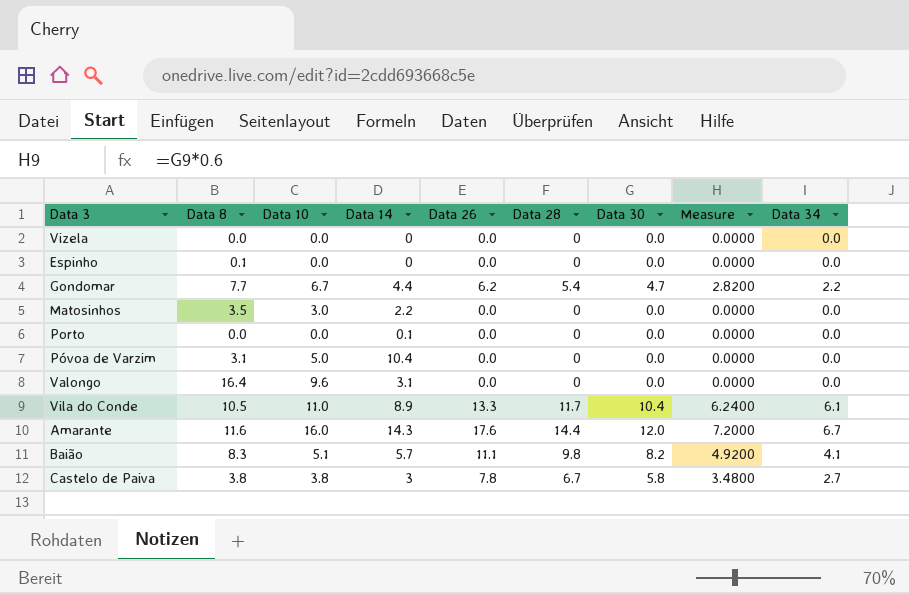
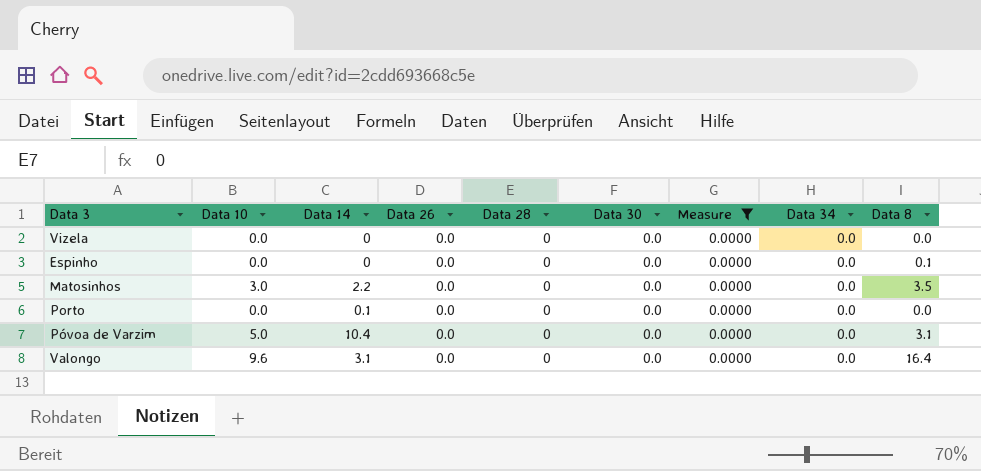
filter: none -> Measure = 0.0000
column Data 8 | position: 2 -> 9

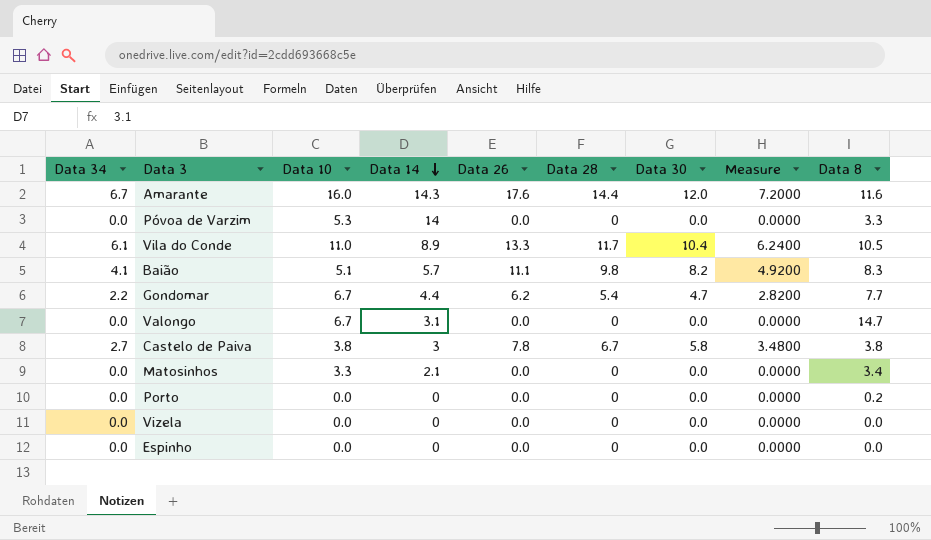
filter: Measure = 0.0000 -> none
row order: none -> Data 14 descending
column Data 34 | position: 8 -> 1
Póvoa de Varzim | Data 10: 5.0 -> 5.3
Póvoa de Varzim | Data 14: 10.4 -> 14
Póvoa de Varzim | Data 8: 3.1 -> 3.3
Valongo | Data 10: 9.6 -> 6.7
Valongo | Data 8: 16.4 -> 14.7
Matosinhos | Data 10: 3.0 -> 3.3
Matosinhos | Data 14: 2.2 -> 2.1
Matosinhos | Data 8: 3.5 -> 3.4
Porto | Data 14: 0.1 -> 0
Porto | Data 8: 0.0 -> 0.2
Espinho | Data 8: 0.1 -> 0.0

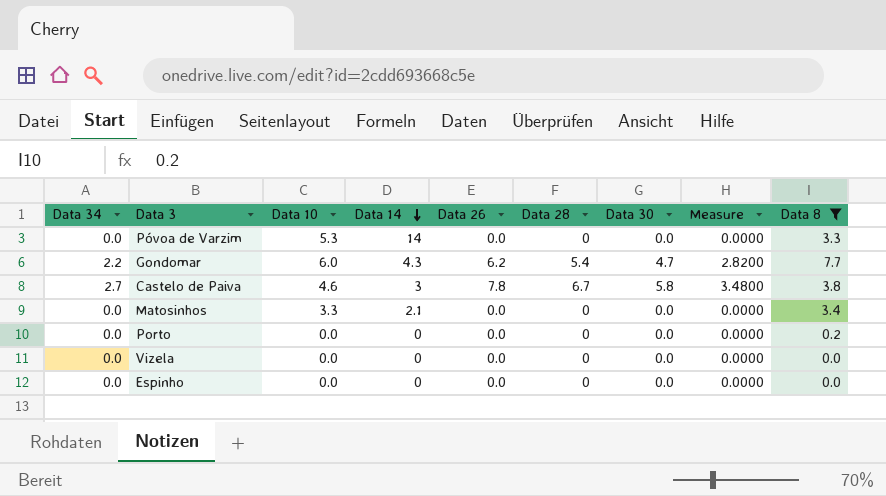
filter: none -> Data 8 <= 7.7
Gondomar | Data 10: 6.7 -> 6.0
Gondomar | Data 14: 4.4 -> 4.3
Castelo de Paiva | Data 10: 3.8 -> 4.6

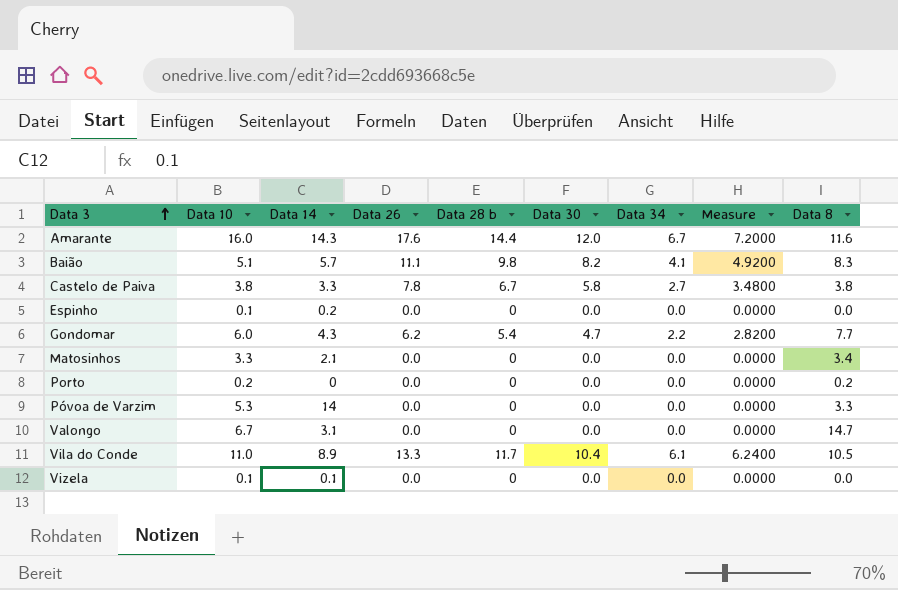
filter: Data 8 <= 7.7 -> none
row order: Data 14 descending -> Data 3 ascending
column name: Data 28 -> Data 28 b
column Data 34 | position: 1 -> 7
Castelo de Paiva | Data 10: 4.6 -> 3.8
Castelo de Paiva | Data 14: 3 -> 3.3
Espinho | Data 10: 0.0 -> 0.1
Espinho | Data 14: 0 -> 0.2
Porto | Data 10: 0.0 -> 0.2
Vizela | Data 10: 0.0 -> 0.1
Vizela | Data 14: 0 -> 0.1

